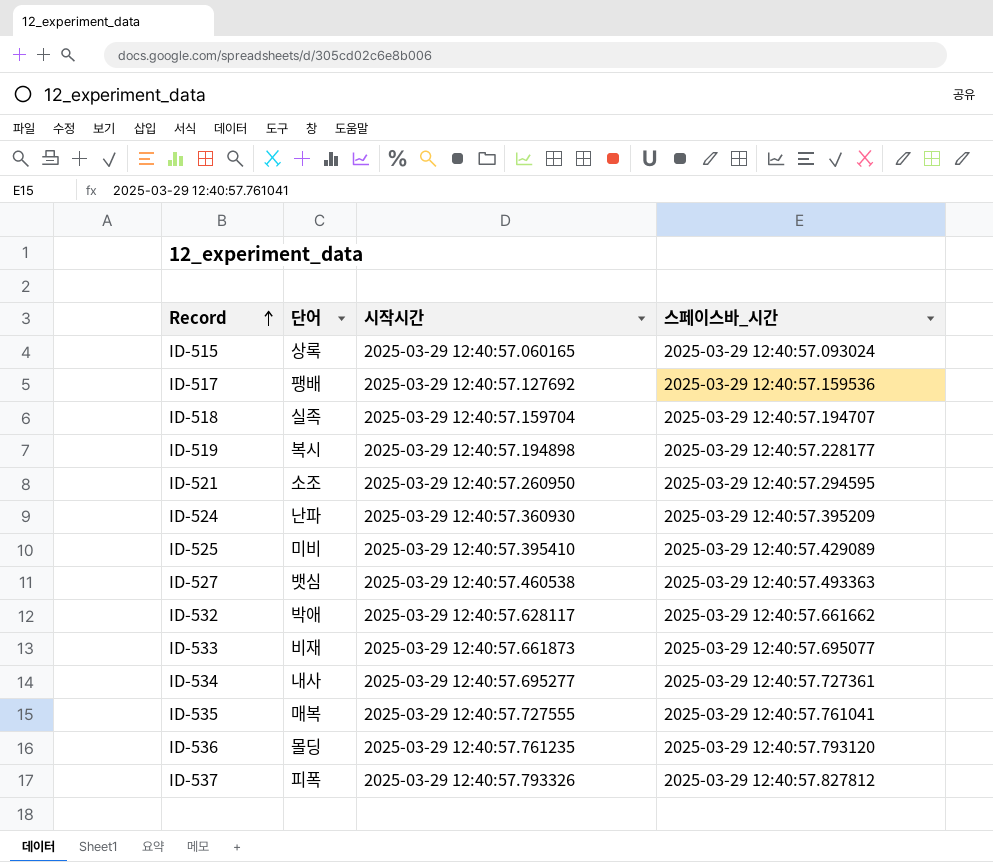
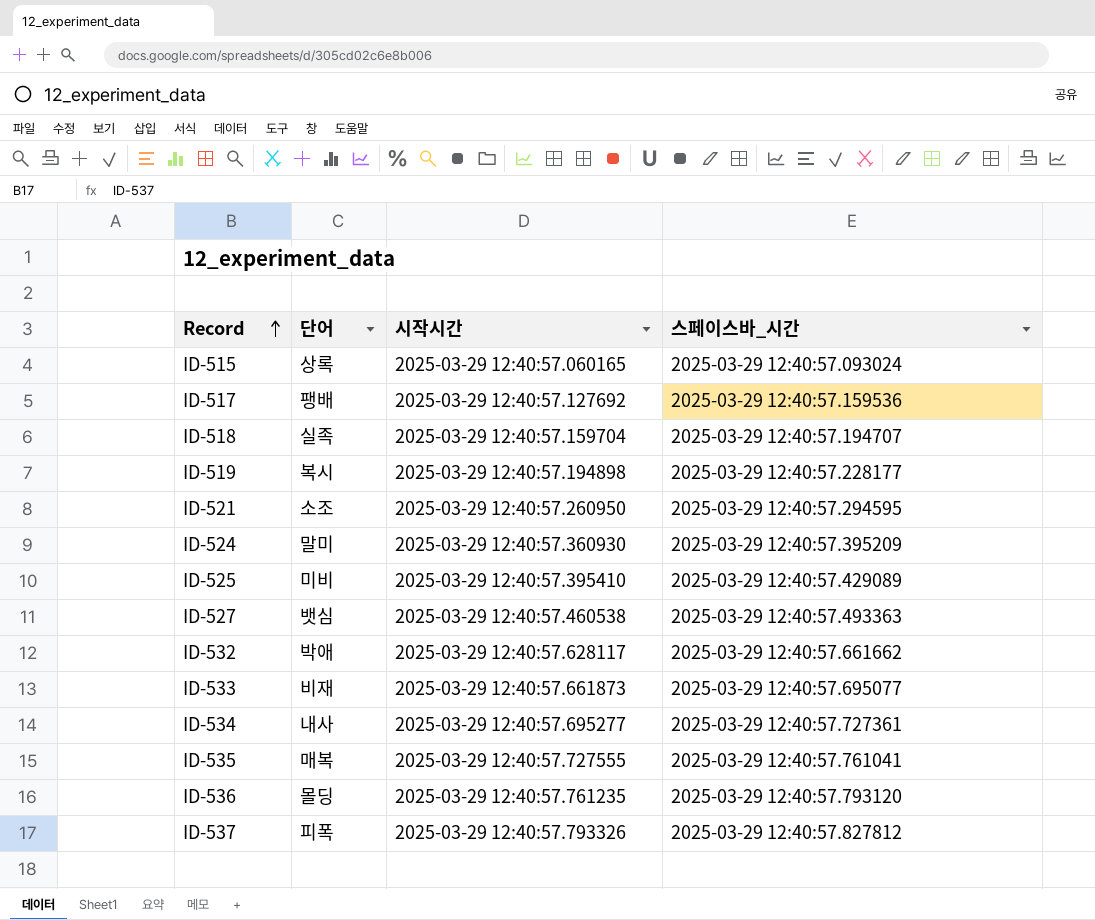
ID-524 | 단어: 난파 -> 말미

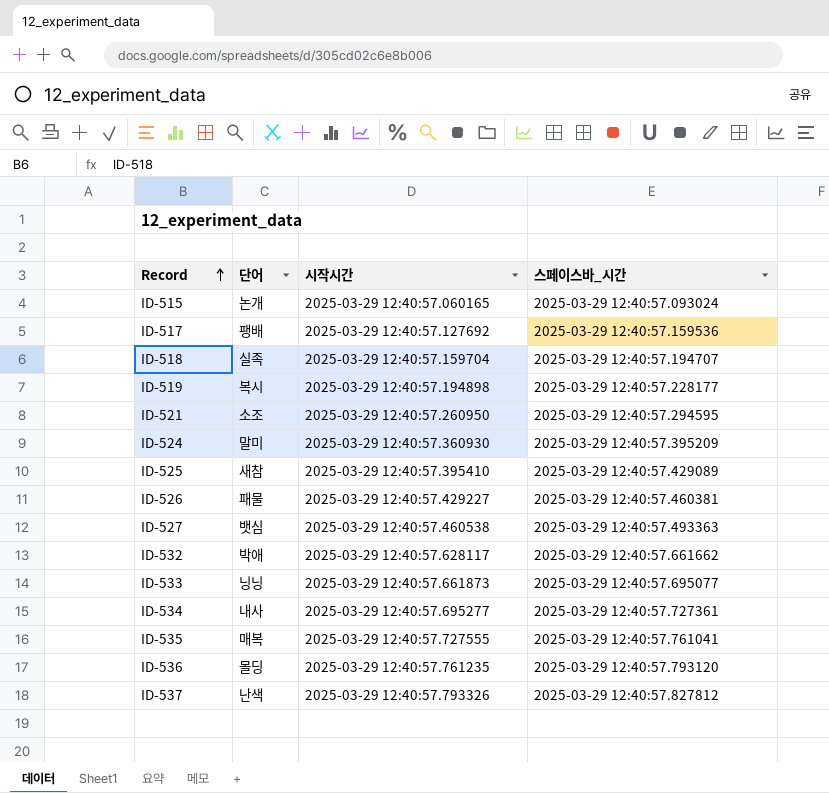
ID-515 | 단어: 상록 -> 논개
ID-525 | 단어: 미비 -> 새참
row ID-526: none -> 패물 | 2025-03-29 12:40:57.429227 | 2025-03-29 12:40:57.460381
ID-533 | 단어: 비재 -> 닝닝
ID-537 | 단어: 피폭 -> 난색

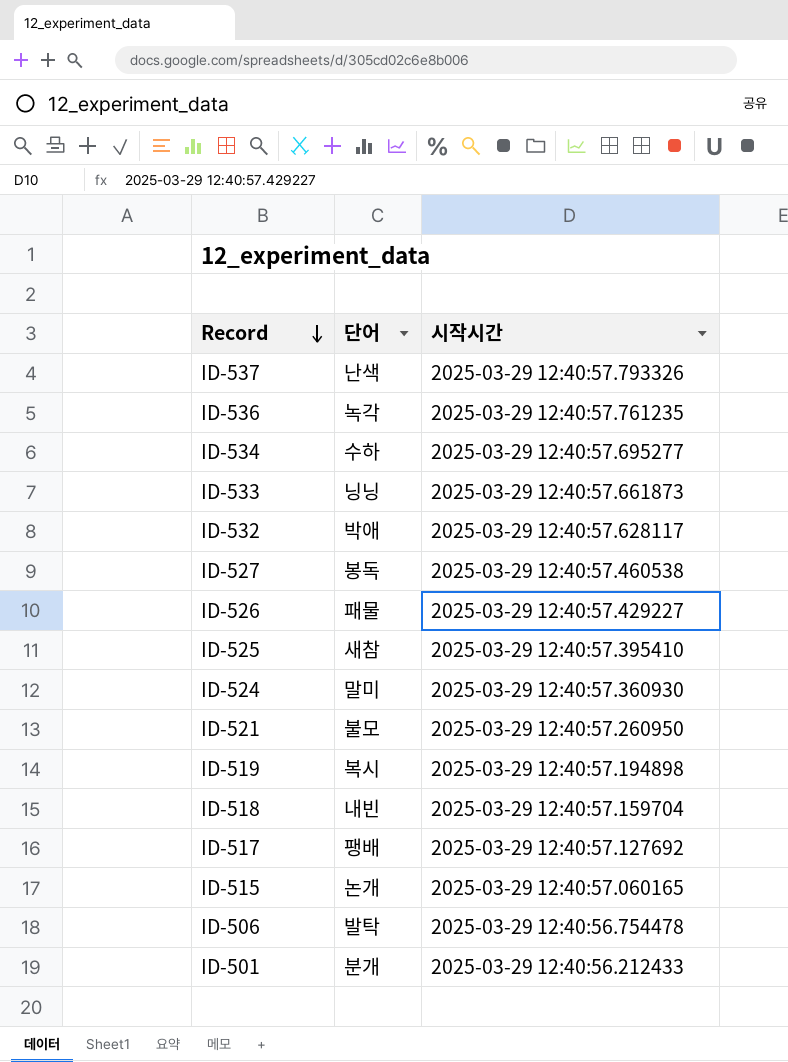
row order: Record ascending -> Record descending
column 스페이스바_시간 | position: 4 -> none
row ID-535: 매복 | 2025-03-29 12:40:57.727555 | 2025-03-29 12:40:57.761041 -> none
ID-536 | 단어: 몰딩 -> 녹각
ID-534 | 단어: 내사 -> 수하
ID-527 | 단어: 뱃심 -> 봉독
ID-521 | 단어: 소조 -> 불모
ID-518 | 단어: 실족 -> 내빈
row ID-506: none -> 발탁 | 2025-03-29 12:40:56.754478
row ID-501: none -> 분개 | 2025-03-29 12:40:56.212433

